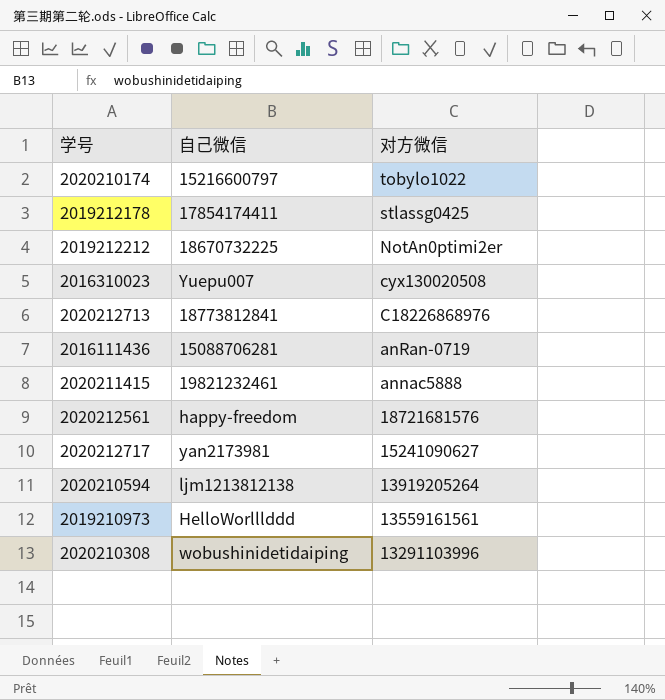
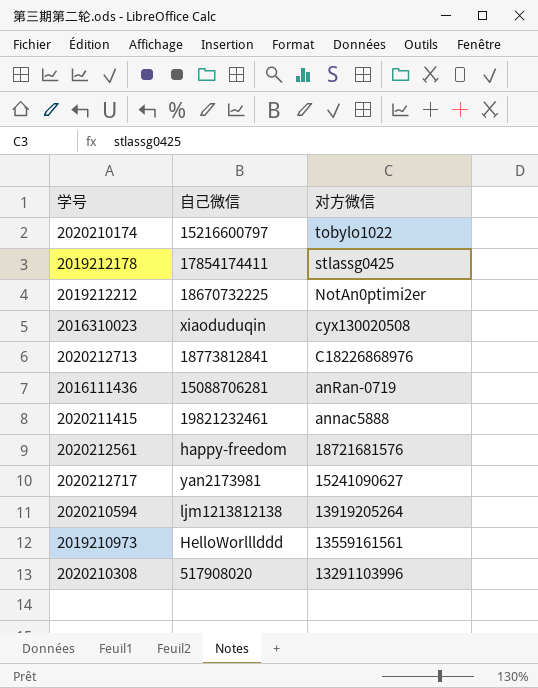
2016310023 | 自己微信: Yuepu007 -> xiaoduduqin
2020210308 | 自己微信: wobushinidetidaiping -> 517908020

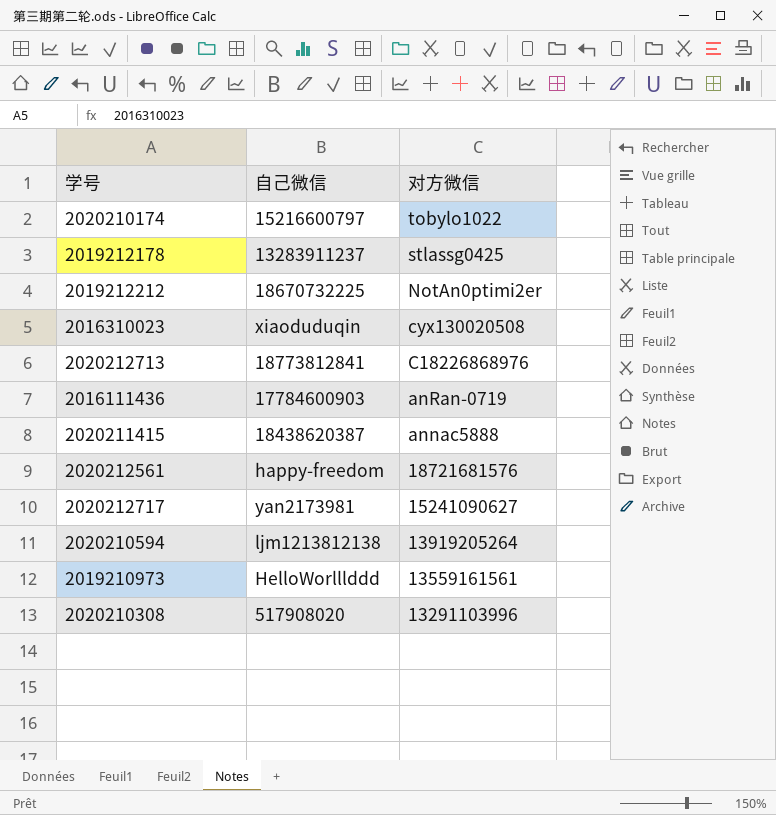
2019212178 | 自己微信: 17854174411 -> 13283911237
2016111436 | 自己微信: 15088706281 -> 17784600903
2020211415 | 自己微信: 19821232461 -> 18438620387

